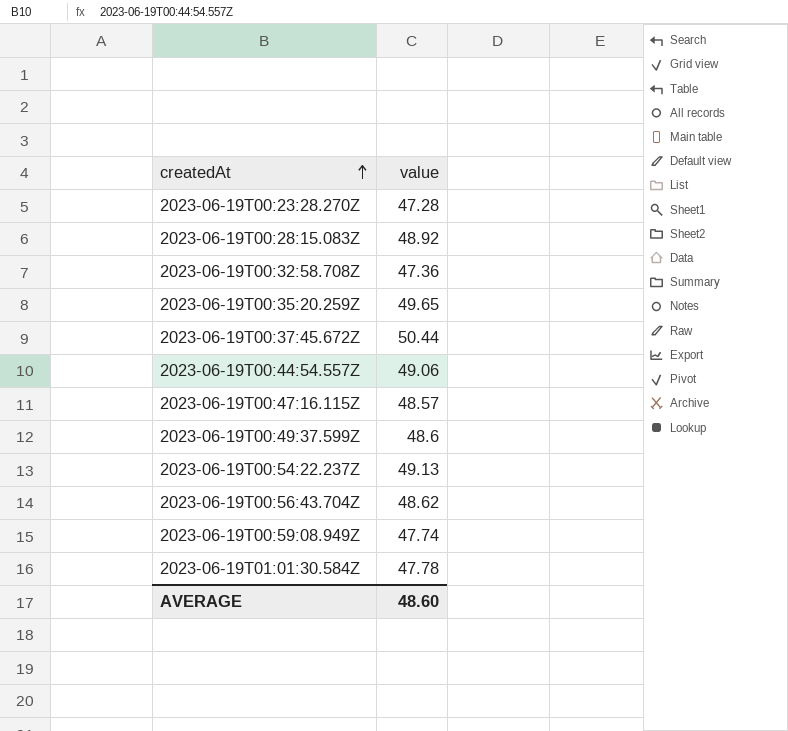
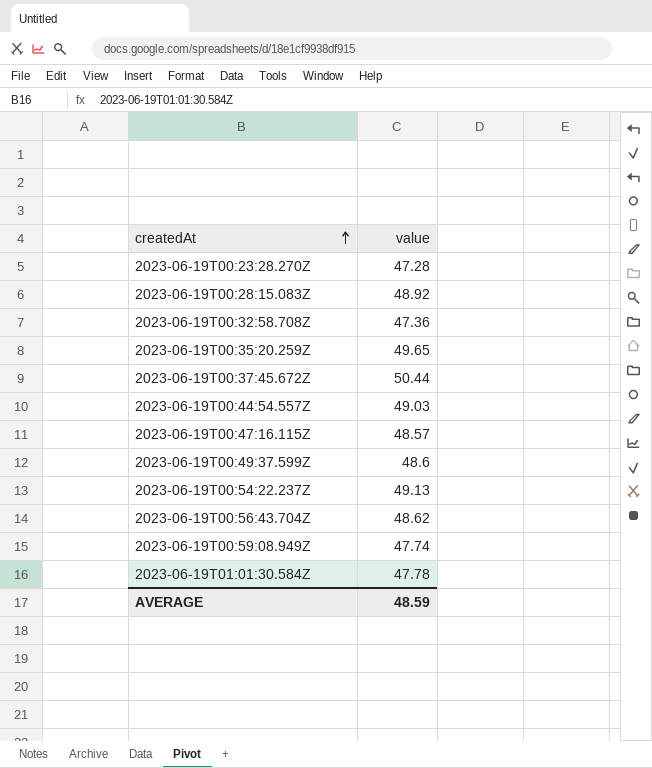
2023-06-19T00:44:54.557Z | value: 49.06 -> 49.03
AVERAGE | value: 48.60 -> 48.59

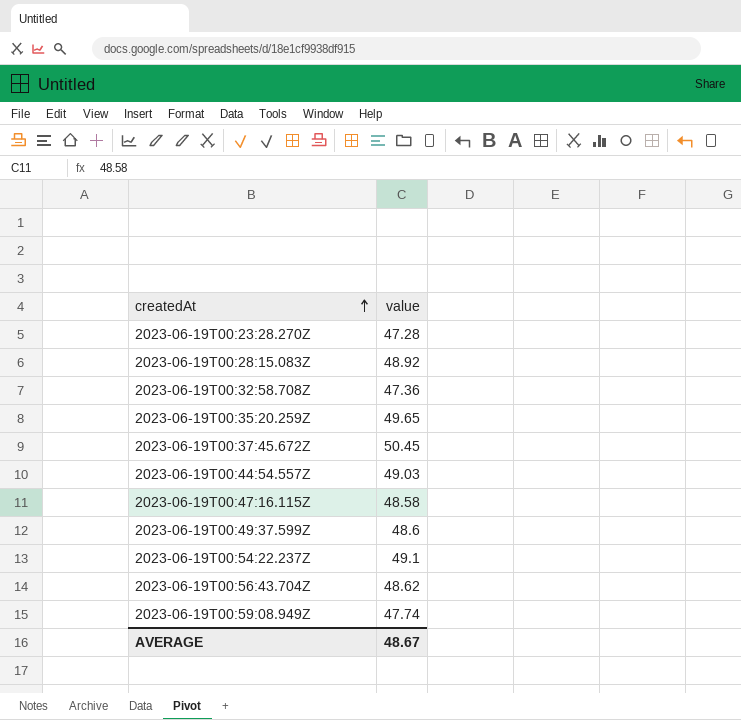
row 2023-06-19T01:01:30.584Z: 47.78 -> none
2023-06-19T00:37:45.672Z | value: 50.44 -> 50.45
2023-06-19T00:47:16.115Z | value: 48.57 -> 48.58
2023-06-19T00:54:22.237Z | value: 49.13 -> 49.1
AVERAGE | value: 48.59 -> 48.67

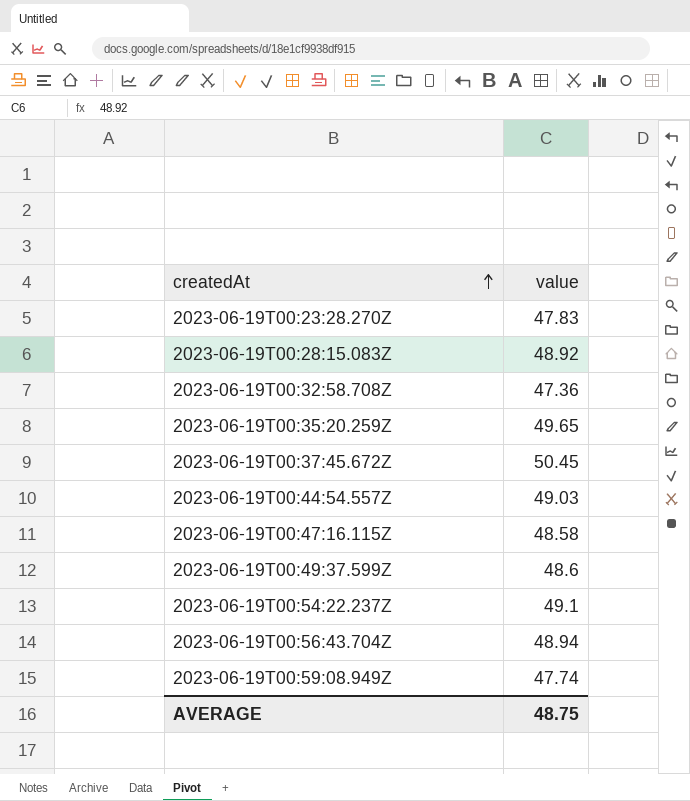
2023-06-19T00:23:28.270Z | value: 47.28 -> 47.83
2023-06-19T00:56:43.704Z | value: 48.62 -> 48.94
AVERAGE | value: 48.67 -> 48.75

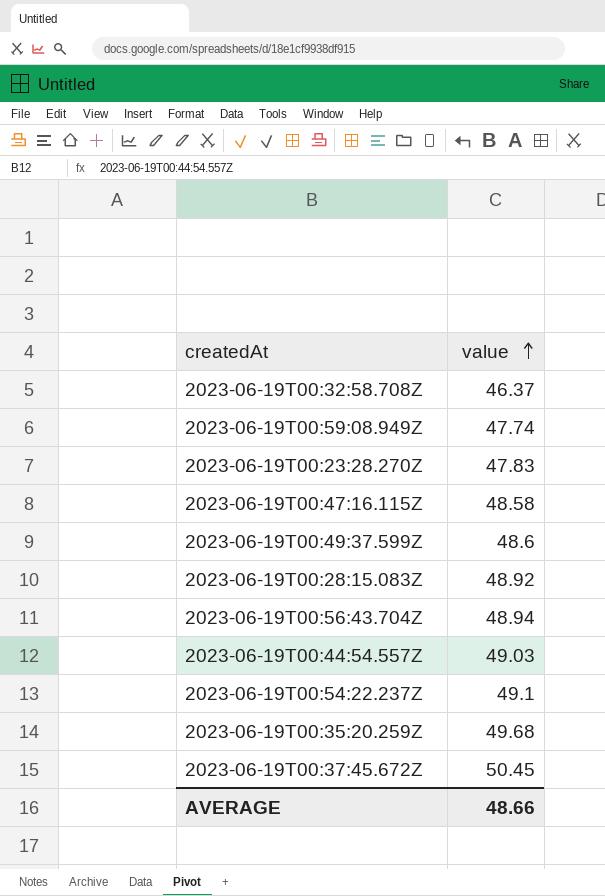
row order: createdAt ascending -> value ascending
2023-06-19T00:32:58.708Z | value: 47.36 -> 46.37
2023-06-19T00:35:20.259Z | value: 49.65 -> 49.68
AVERAGE | value: 48.75 -> 48.66

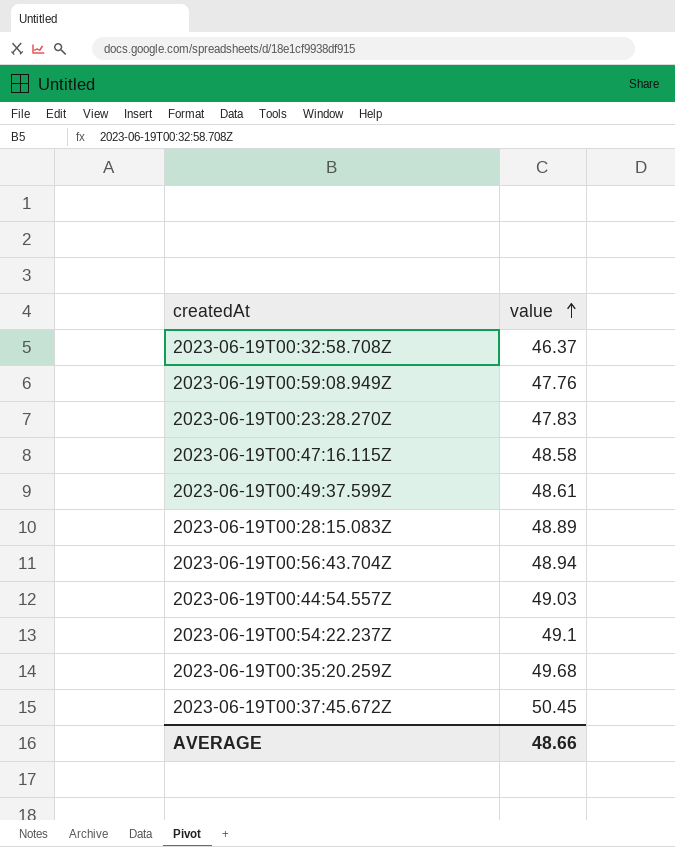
2023-06-19T00:59:08.949Z | value: 47.74 -> 47.76
2023-06-19T00:49:37.599Z | value: 48.6 -> 48.61
2023-06-19T00:28:15.083Z | value: 48.92 -> 48.89

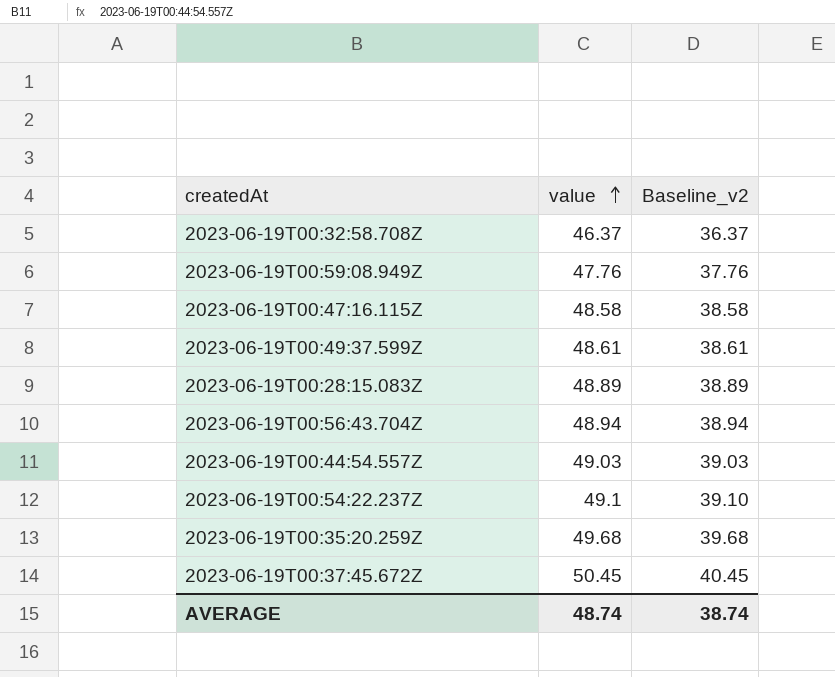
column Baseline_v2 | formula: none -> [value] - 10
row 2023-06-19T00:23:28.270Z: 47.83 -> none
AVERAGE | value: 48.66 -> 48.74

